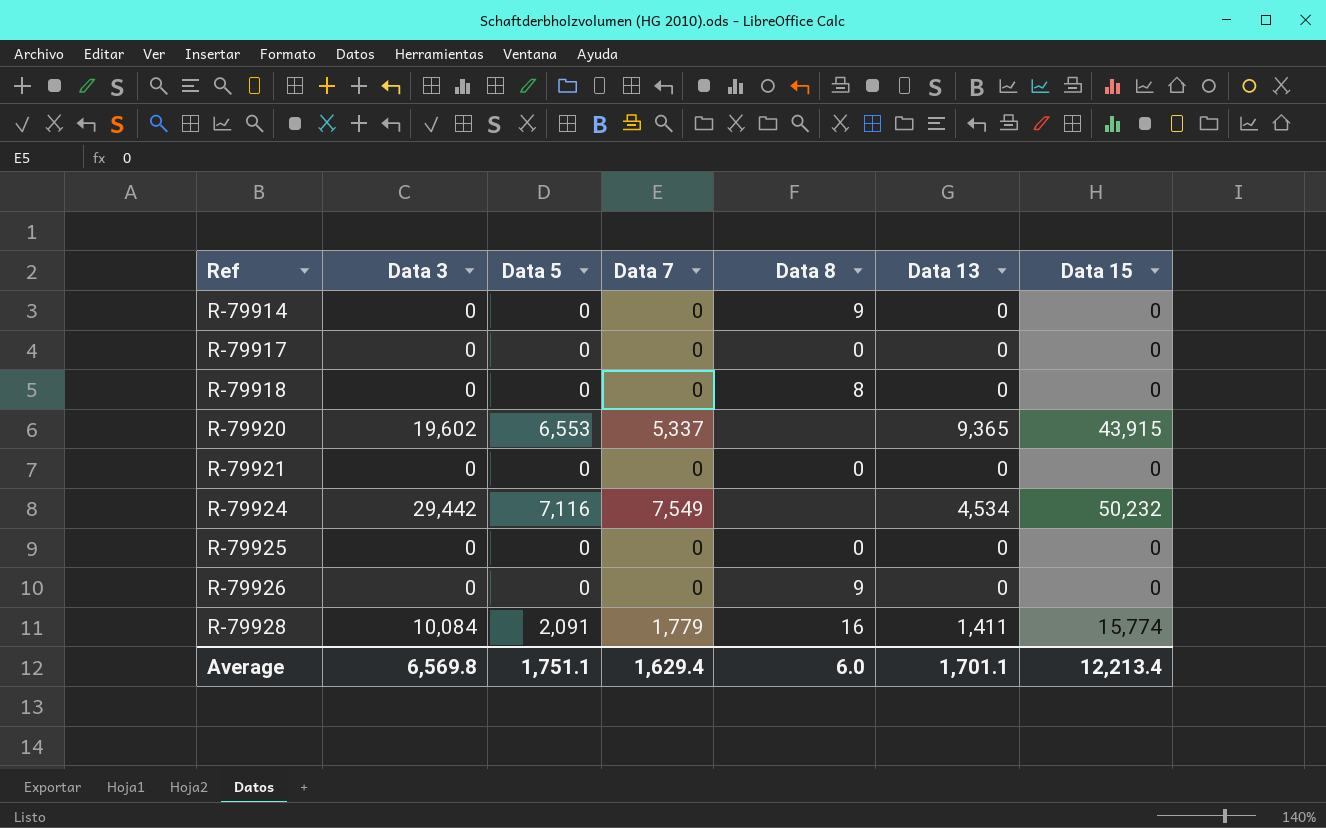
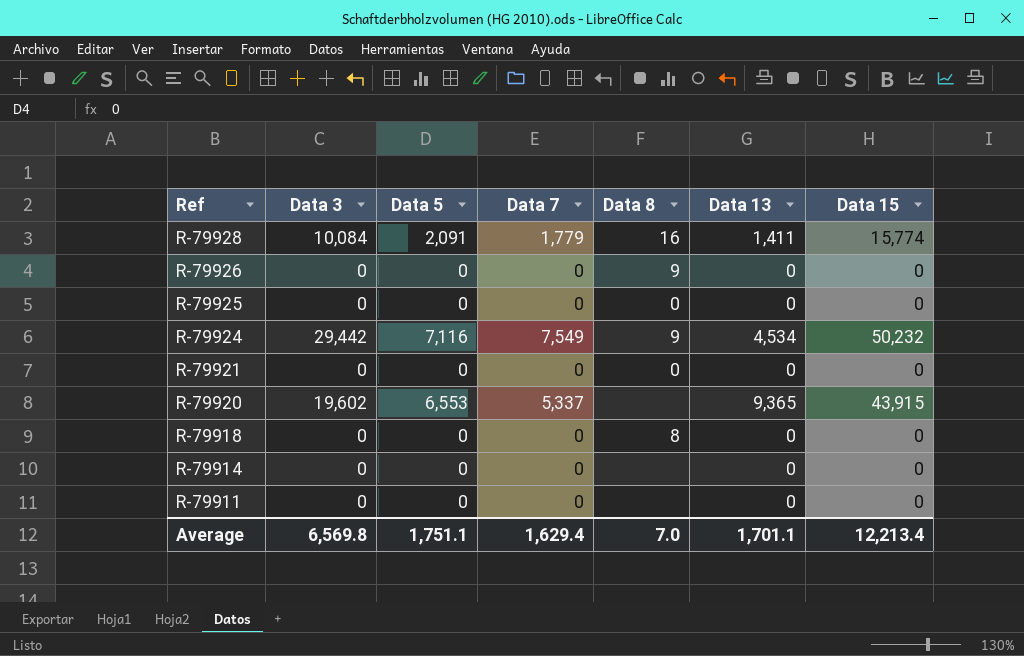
row order: Ref ascending -> Ref descending
row R-79917: 0 | 0 | 0 | 0 | 0 | 0 -> none
R-79924 | Data 8: none -> 9
R-79914 | Data 8: 9 -> none
row R-79911: none -> 0 | 0 | 0 | none | 0 | 0
Average | Data 8: 6.0 -> 7.0

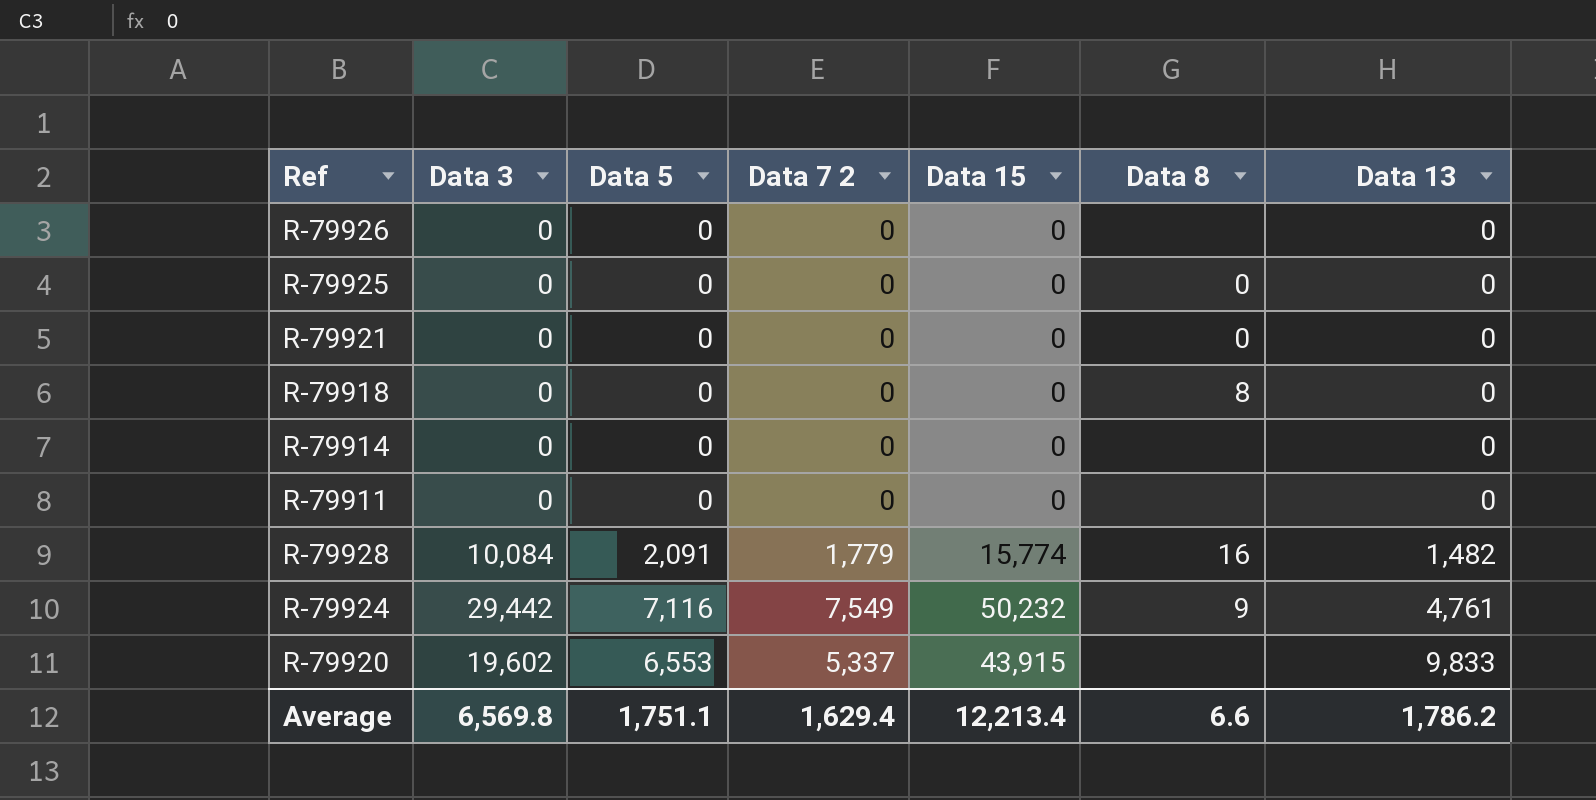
row order: Ref descending -> Data 13 ascending
column name: Data 7 -> Data 7 2
column Data 15 | position: 7 -> 5
R-79926 | Data 8: 9 -> none
R-79928 | Data 13: 1,411 -> 1,482
R-79924 | Data 13: 4,534 -> 4,761
R-79920 | Data 13: 9,365 -> 9,833
Average | Data 8: 7.0 -> 6.6
Average | Data 13: 1,701.1 -> 1,786.2

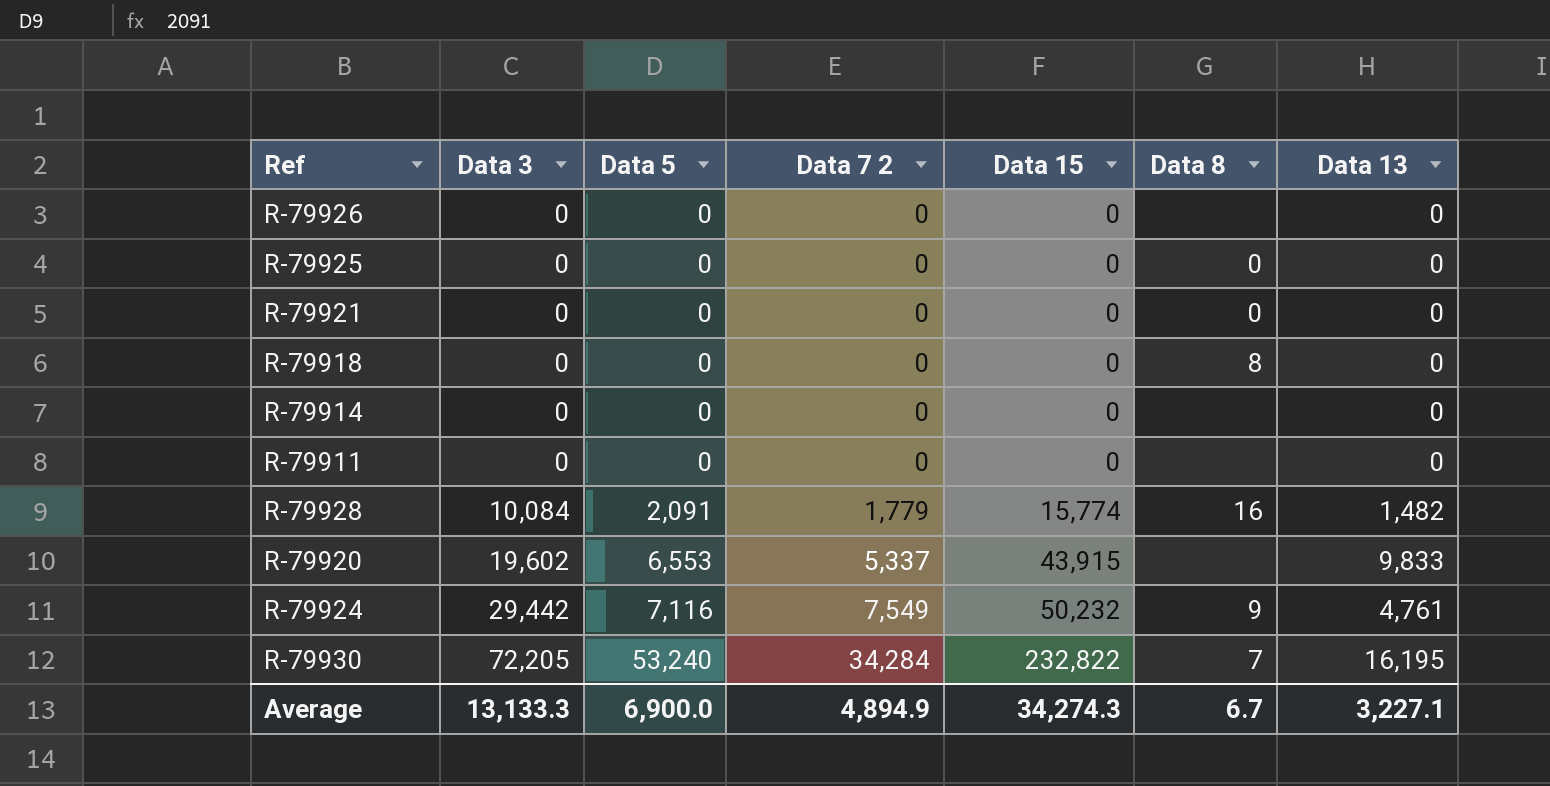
row order: Data 13 ascending -> Data 3 ascending
row R-79930: none -> 72,205 | 53,240 | 34,284 | 232,822 | 7 | 16,195
Average | Data 3: 6,569.8 -> 13,133.3
Average | Data 5: 1,751.1 -> 6,900.0
Average | Data 7 2: 1,629.4 -> 4,894.9
Average | Data 15: 12,213.4 -> 34,274.3
Average | Data 8: 6.6 -> 6.7
Average | Data 13: 1,786.2 -> 3,227.1

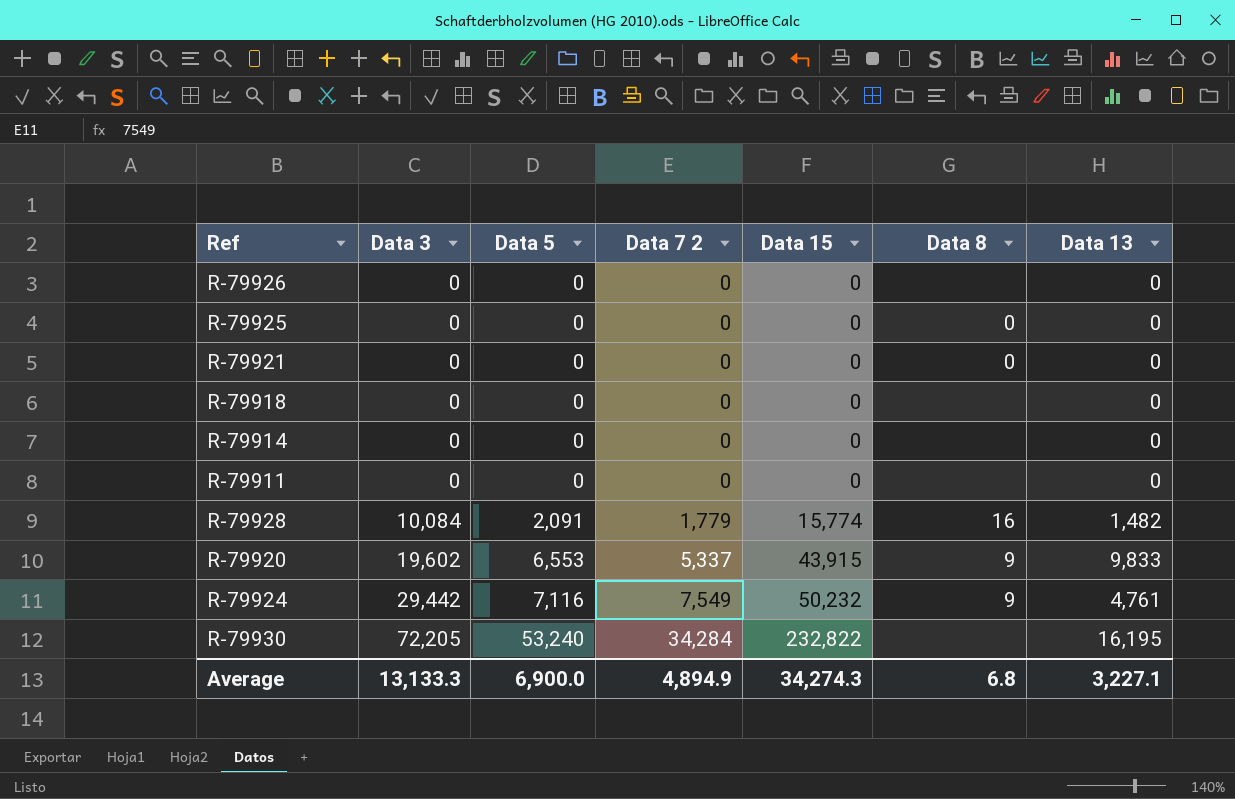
R-79918 | Data 8: 8 -> none
R-79920 | Data 8: none -> 9
R-79930 | Data 8: 7 -> none
Average | Data 8: 6.7 -> 6.8

